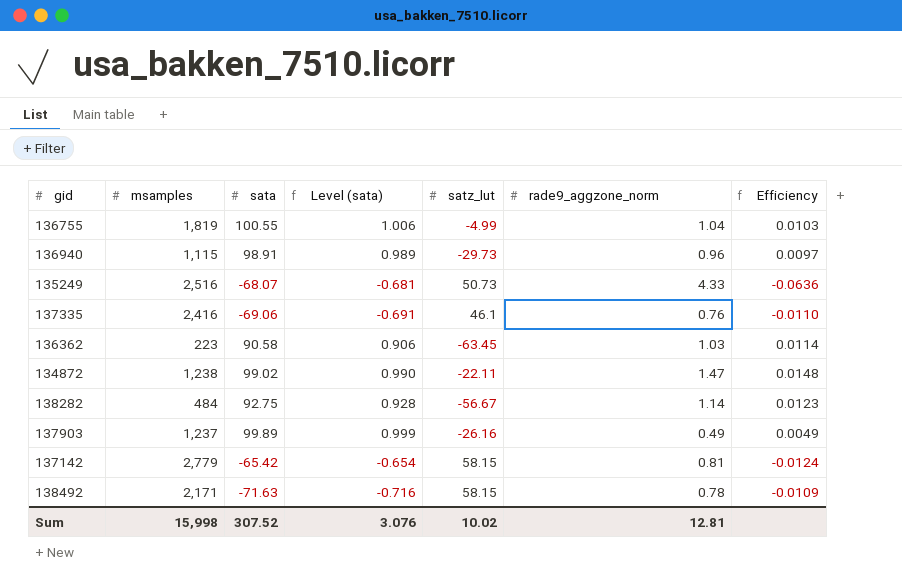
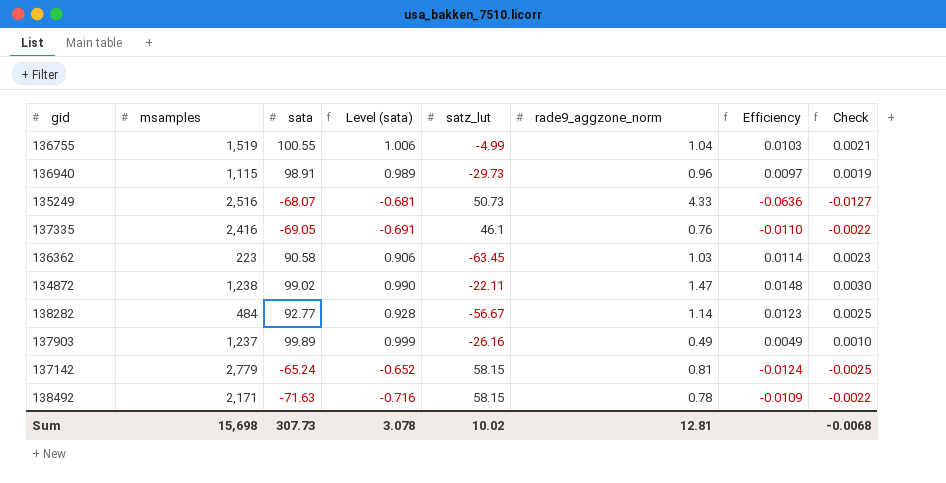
column Check | formula: none -> [Efficiency] * 0.2
136755 | msamples: 1,819 -> 1,519
137335 | sata: -69.06 -> -69.05
138282 | sata: 92.75 -> 92.77
137142 | sata: -65.42 -> -65.24
137142 | Level (sata): -0.654 -> -0.652
Sum | msamples: 15,998 -> 15,698
Sum | sata: 307.52 -> 307.73
Sum | Level (sata): 3.076 -> 3.078

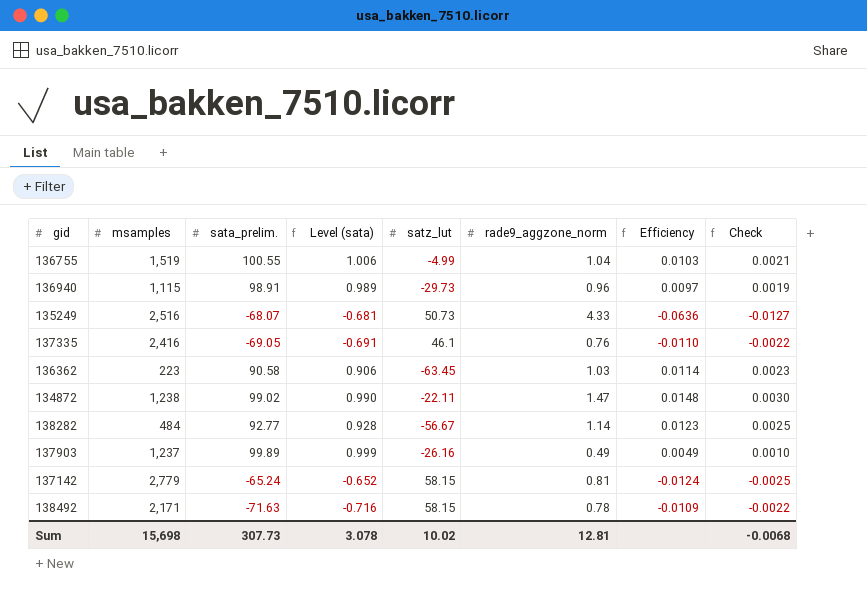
column name: sata -> sata_prelim.

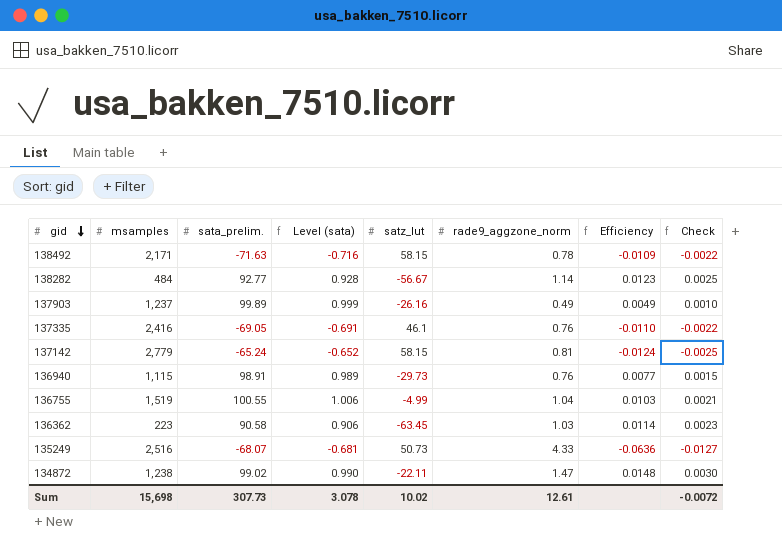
row order: none -> gid descending
136940 | rade9_aggzone_norm: 0.96 -> 0.76
136940 | Efficiency: 0.0097 -> 0.0077
136940 | Check: 0.0019 -> 0.0015
Sum | rade9_aggzone_norm: 12.81 -> 12.61
Sum | Check: -0.0068 -> -0.0072

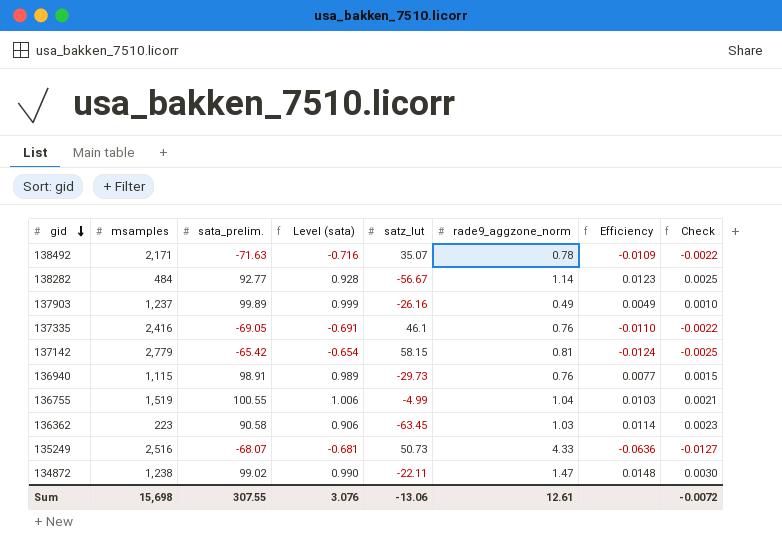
138492 | satz_lut: 58.15 -> 35.07
137142 | sata_prelim.: -65.24 -> -65.42
137142 | Level (sata): -0.652 -> -0.654
Sum | sata_prelim.: 307.73 -> 307.55
Sum | Level (sata): 3.078 -> 3.076
Sum | satz_lut: 10.02 -> -13.06

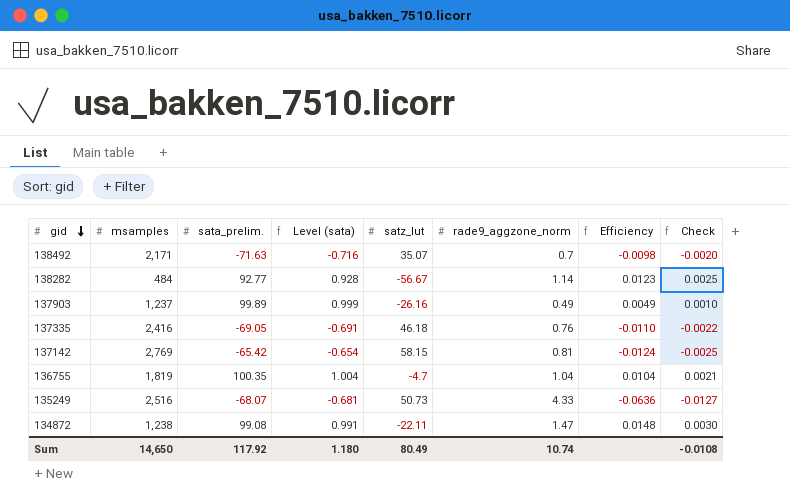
row 136940: 1,115 | 98.91 | 0.989 | -29.73 | 0.76 | 0.0077 | 0.0015 -> none
row 136362: 223 | 90.58 | 0.906 | -63.45 | 1.03 | 0.0114 | 0.0023 -> none
138492 | rade9_aggzone_norm: 0.78 -> 0.7
138492 | Efficiency: -0.0109 -> -0.0098
138492 | Check: -0.0022 -> -0.0020
137335 | satz_lut: 46.1 -> 46.18
137142 | msamples: 2,779 -> 2,769
136755 | msamples: 1,519 -> 1,819
136755 | sata_prelim.: 100.55 -> 100.35
136755 | Level (sata): 1.006 -> 1.004
136755 | satz_lut: -4.99 -> -4.7
136755 | Efficiency: 0.0103 -> 0.0104
134872 | sata_prelim.: 99.02 -> 99.08
134872 | Level (sata): 0.990 -> 0.991
Sum | msamples: 15,698 -> 14,650
Sum | sata_prelim.: 307.55 -> 117.92
Sum | Level (sata): 3.076 -> 1.180
Sum | satz_lut: -13.06 -> 80.49
Sum | rade9_aggzone_norm: 12.61 -> 10.74
Sum | Check: -0.0072 -> -0.0108

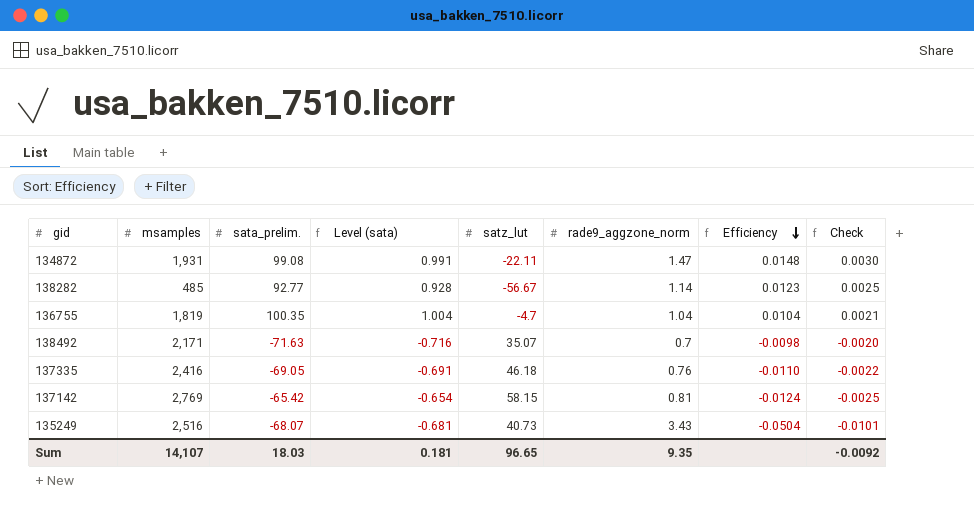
row order: gid descending -> Efficiency descending
row 137903: 1,237 | 99.89 | 0.999 | -26.16 | 0.49 | 0.0049 | 0.0010 -> none
134872 | msamples: 1,238 -> 1,931
138282 | msamples: 484 -> 485
135249 | satz_lut: 50.73 -> 40.73
135249 | rade9_aggzone_norm: 4.33 -> 3.43
135249 | Efficiency: -0.0636 -> -0.0504
135249 | Check: -0.0127 -> -0.0101
Sum | msamples: 14,650 -> 14,107
Sum | sata_prelim.: 117.92 -> 18.03
Sum | Level (sata): 1.180 -> 0.181
Sum | satz_lut: 80.49 -> 96.65
Sum | rade9_aggzone_norm: 10.74 -> 9.35
Sum | Check: -0.0108 -> -0.0092

